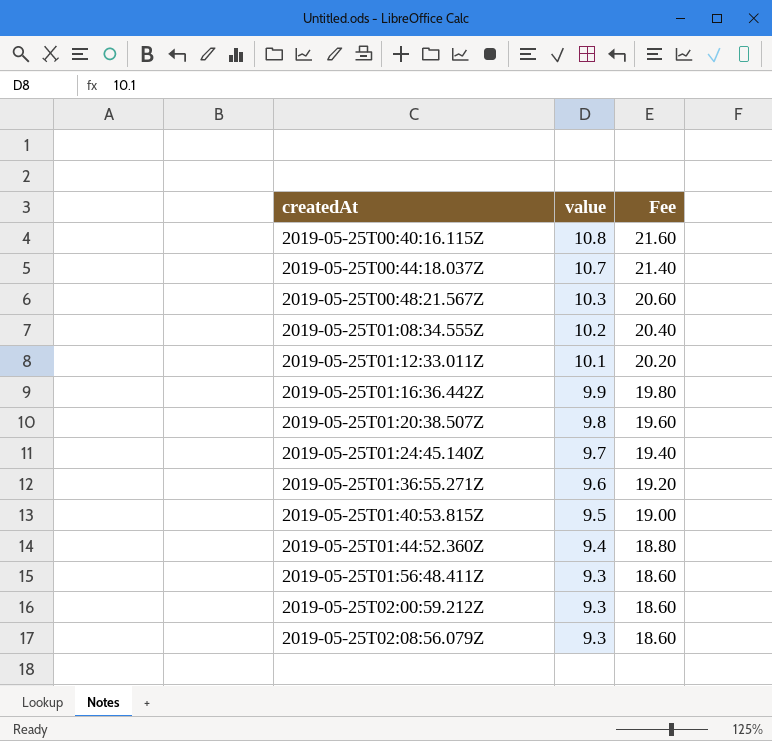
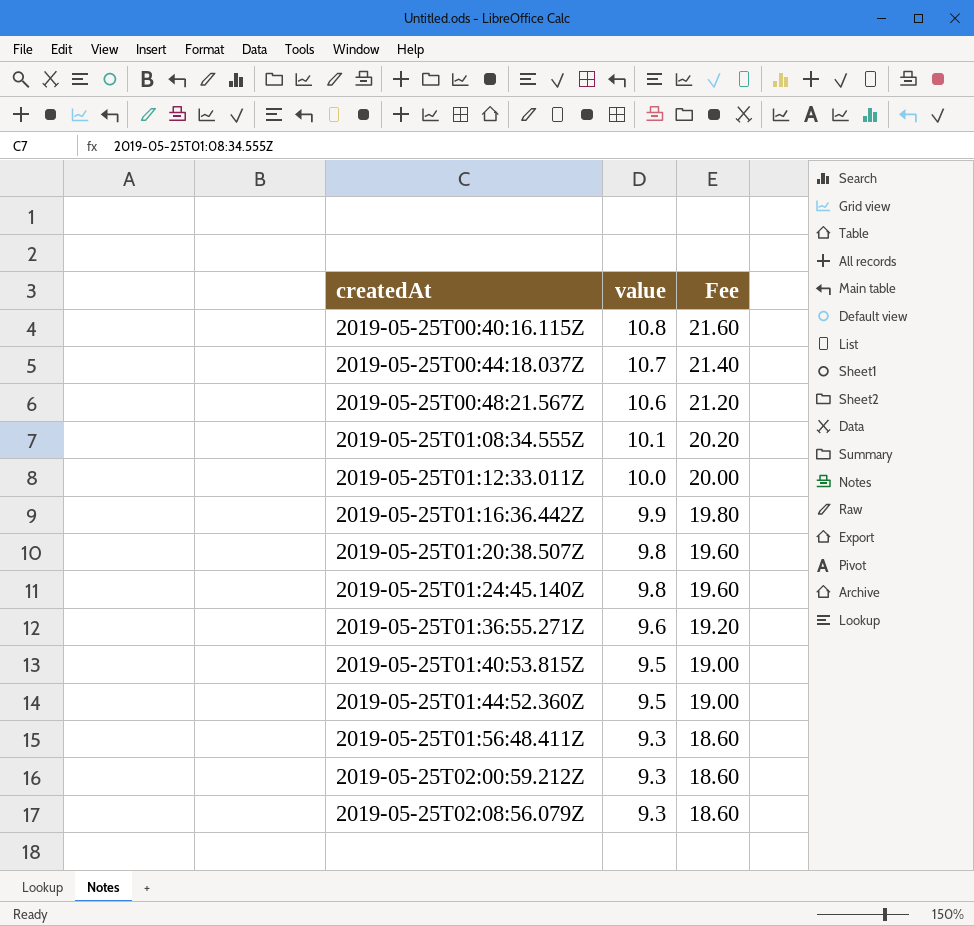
2019-05-25T00:48:21.567Z | value: 10.3 -> 10.6
2019-05-25T00:48:21.567Z | Fee: 20.60 -> 21.20
2019-05-25T01:08:34.555Z | value: 10.2 -> 10.1
2019-05-25T01:08:34.555Z | Fee: 20.40 -> 20.20
2019-05-25T01:12:33.011Z | value: 10.1 -> 10.0
2019-05-25T01:12:33.011Z | Fee: 20.20 -> 20.00
2019-05-25T01:24:45.140Z | value: 9.7 -> 9.8
2019-05-25T01:24:45.140Z | Fee: 19.40 -> 19.60
2019-05-25T01:44:52.360Z | value: 9.4 -> 9.5
2019-05-25T01:44:52.360Z | Fee: 18.80 -> 19.00

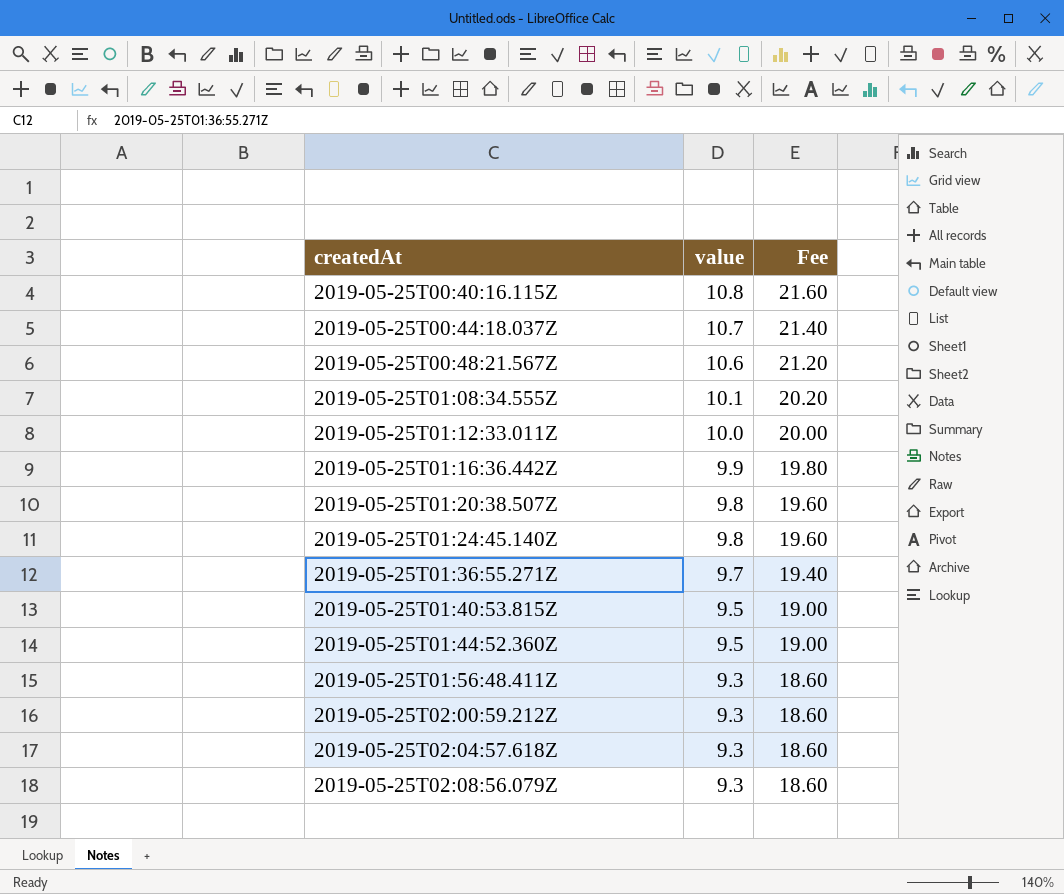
2019-05-25T01:36:55.271Z | value: 9.6 -> 9.7
2019-05-25T01:36:55.271Z | Fee: 19.20 -> 19.40
row 2019-05-25T02:04:57.618Z: none -> 9.3 | 18.60

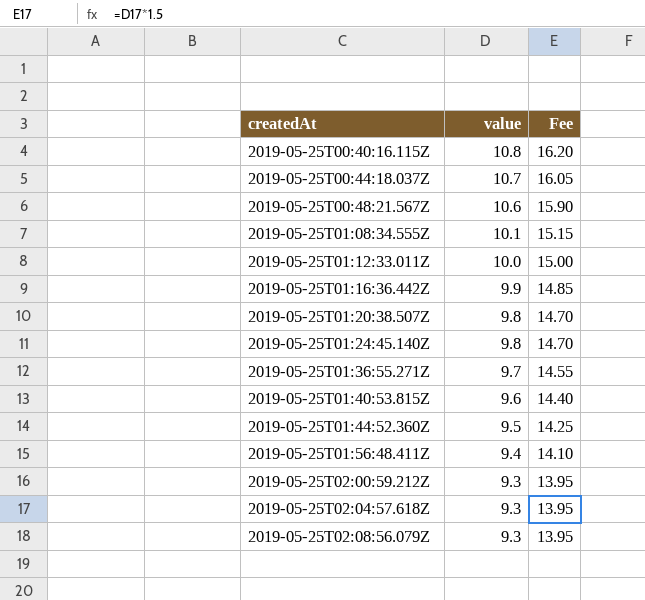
column Fee | formula: [value] * 2 -> [value] * 1.5
2019-05-25T01:40:53.815Z | value: 9.5 -> 9.6
2019-05-25T01:56:48.411Z | value: 9.3 -> 9.4

